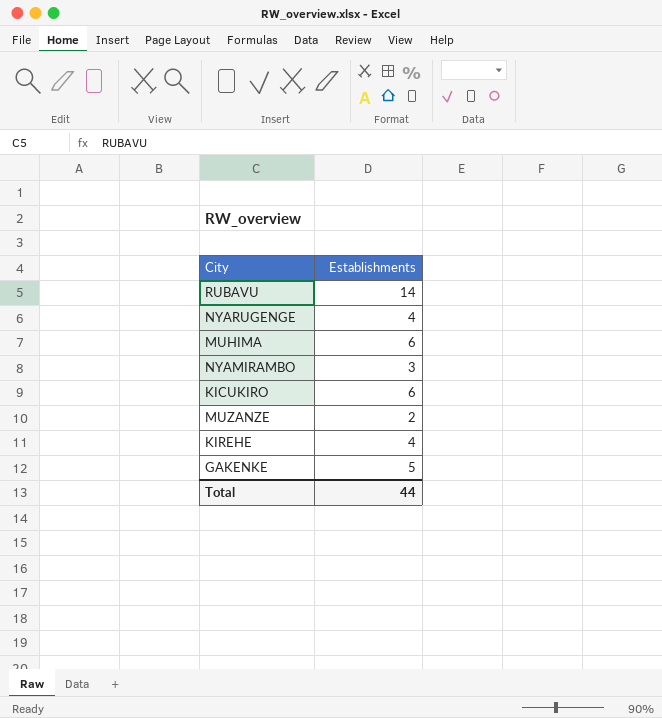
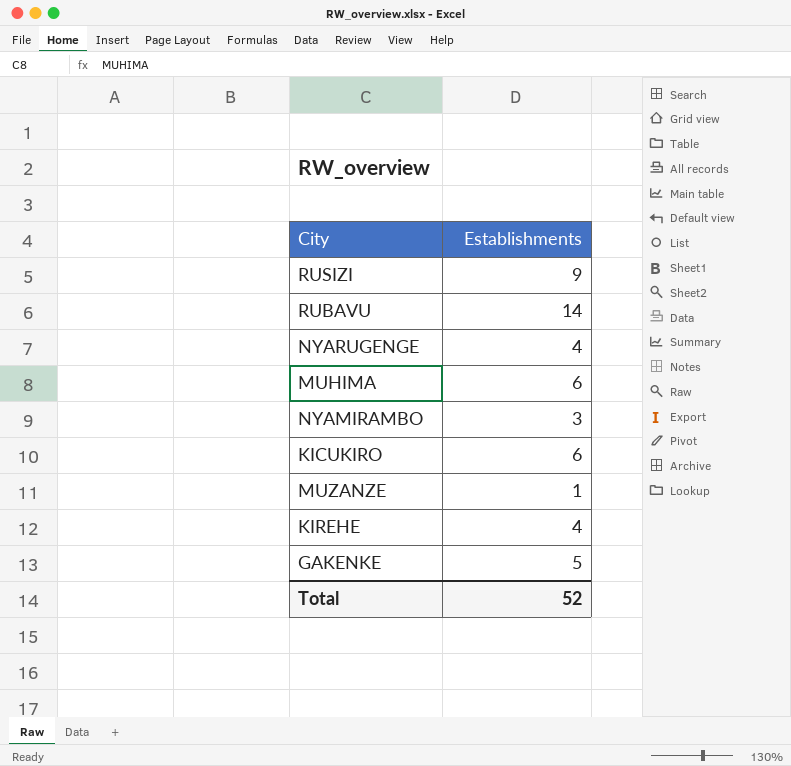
row RUSIZI: none -> 9
MUZANZE | Establishments: 2 -> 1
Total | Establishments: 44 -> 52

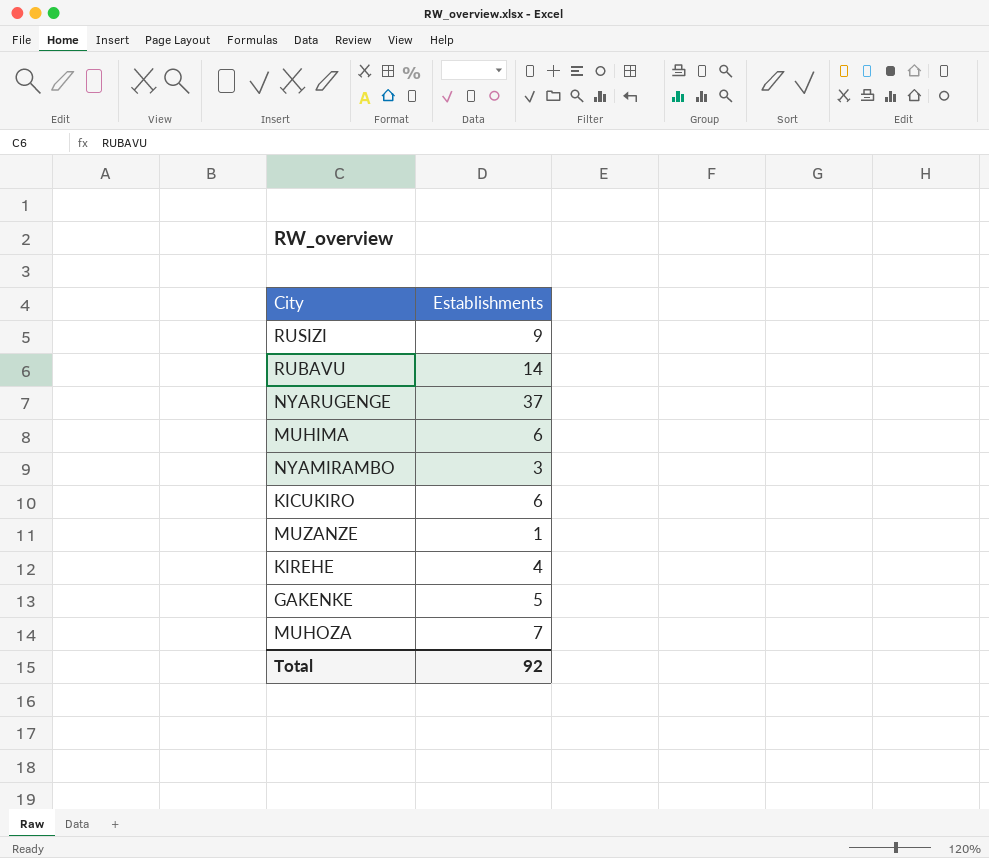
NYARUGENGE | Establishments: 4 -> 37
row MUHOZA: none -> 7
Total | Establishments: 52 -> 92

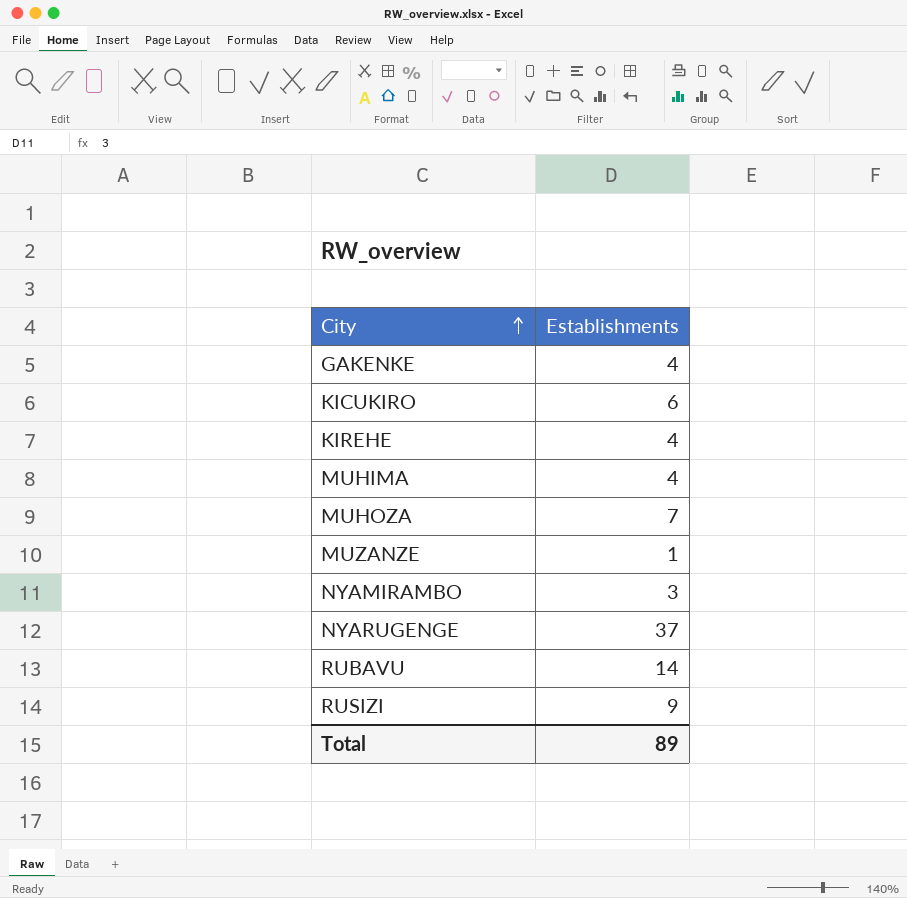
row order: none -> City ascending
GAKENKE | Establishments: 5 -> 4
MUHIMA | Establishments: 6 -> 4
Total | Establishments: 92 -> 89

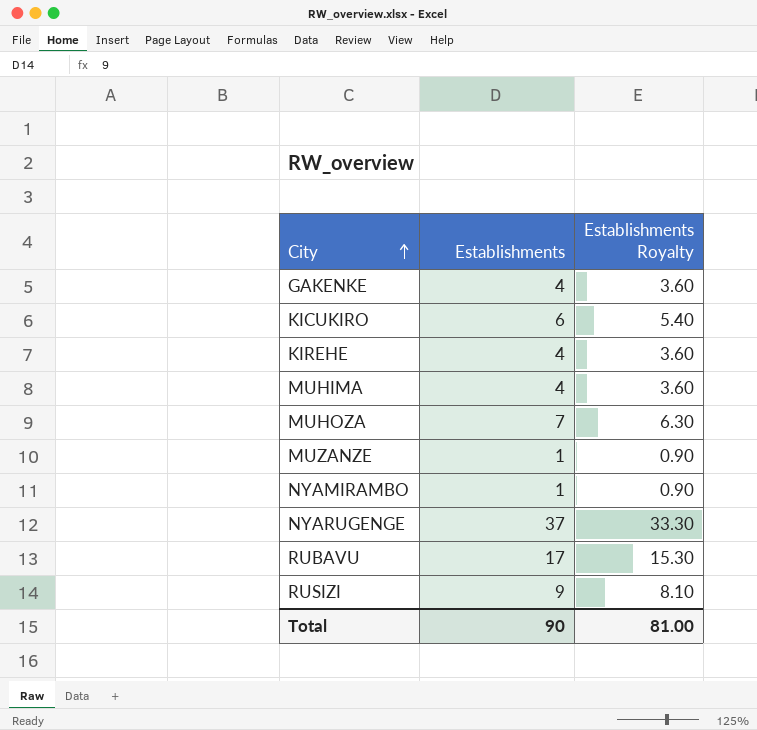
column Establishments Royalty | formula: none -> [Establishments] * 0.9
NYAMIRAMBO | Establishments: 3 -> 1
RUBAVU | Establishments: 14 -> 17
Total | Establishments: 89 -> 90

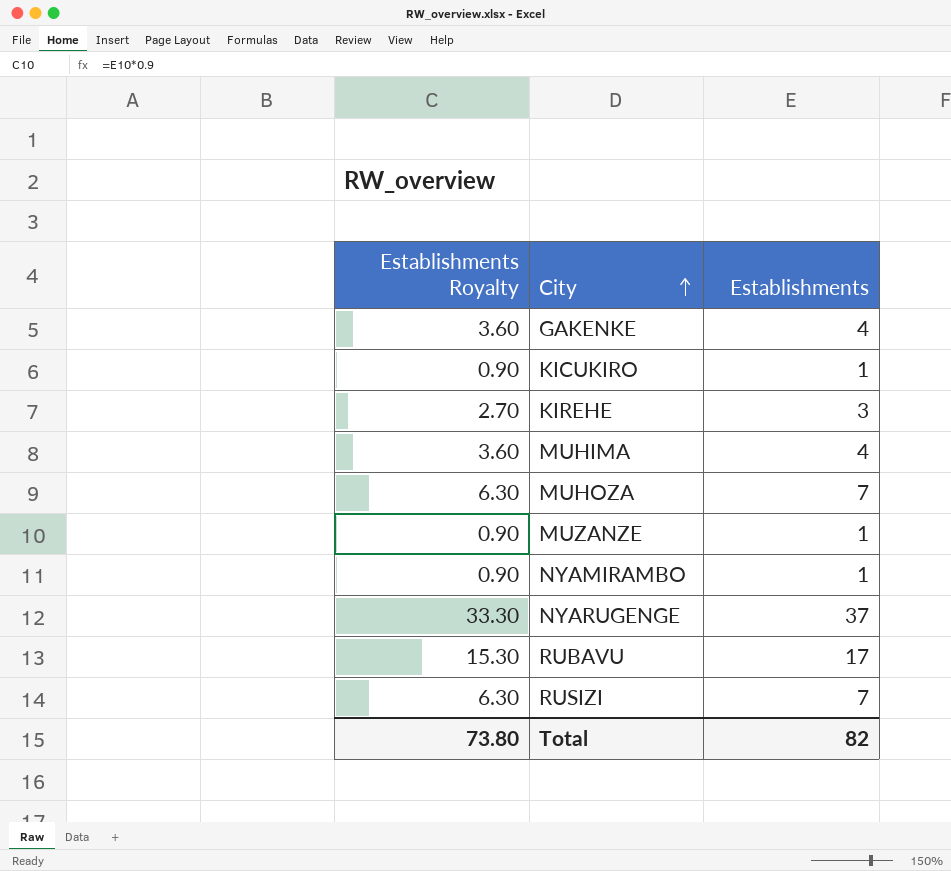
column Establishments Royalty | position: 3 -> 1
KICUKIRO | Establishments Royalty: 5.40 -> 0.90
KICUKIRO | Establishments: 6 -> 1
KIREHE | Establishments Royalty: 3.60 -> 2.70
KIREHE | Establishments: 4 -> 3
RUSIZI | Establishments Royalty: 8.10 -> 6.30
RUSIZI | Establishments: 9 -> 7
Total | Establishments Royalty: 81.00 -> 73.80
Total | Establishments: 90 -> 82

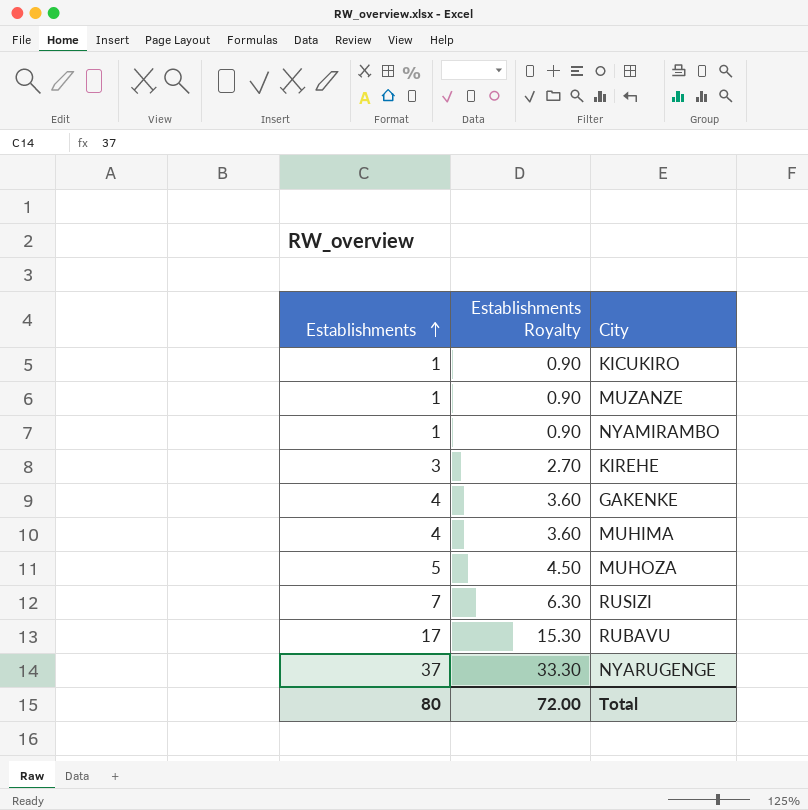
row order: City ascending -> Establishments ascending
column Establishments | position: 3 -> 1
MUHOZA | Establishments: 7 -> 5
MUHOZA | Establishments Royalty: 6.30 -> 4.50
Total | Establishments: 82 -> 80
Total | Establishments Royalty: 73.80 -> 72.00

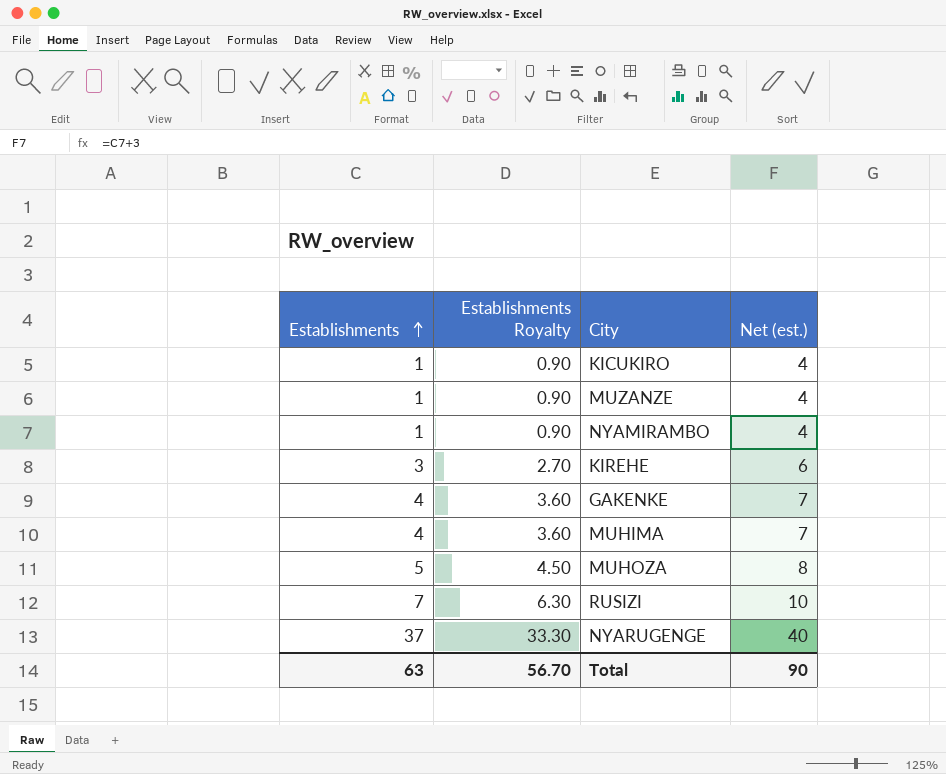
column Net (est.) | formula: none -> [Establishments] + 3
row RUBAVU: 17 | 15.30 -> none
Total | Establishments: 80 -> 63
Total | Establishments Royalty: 72.00 -> 56.70

